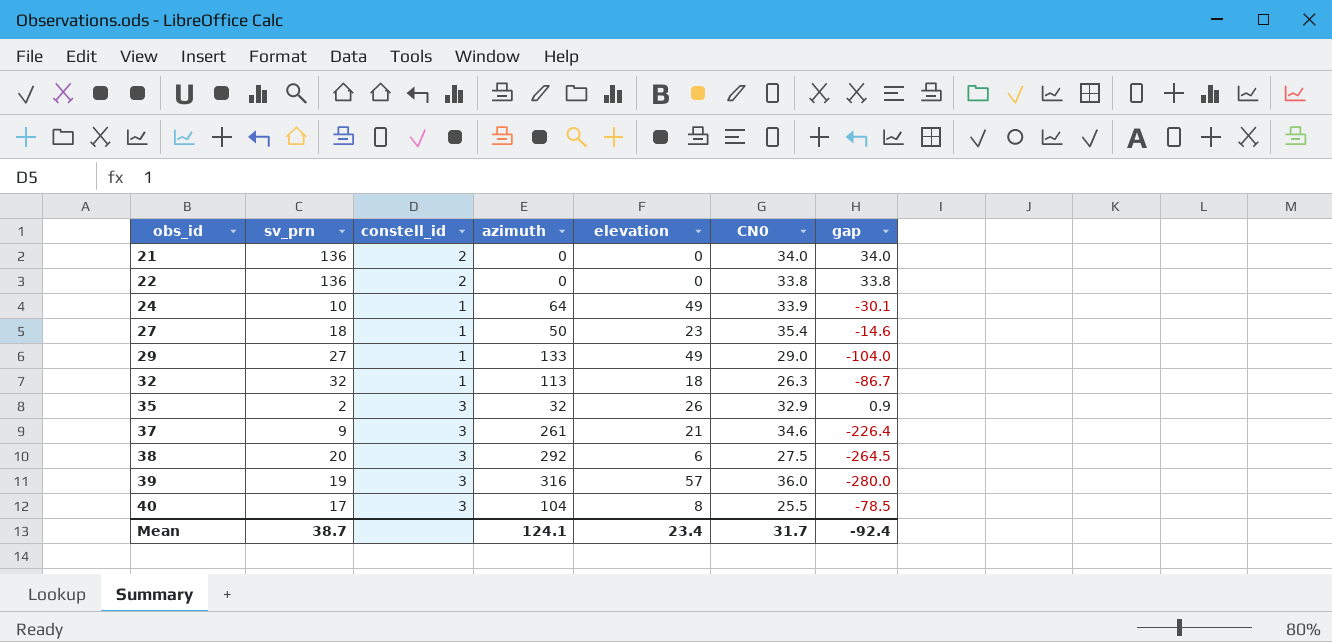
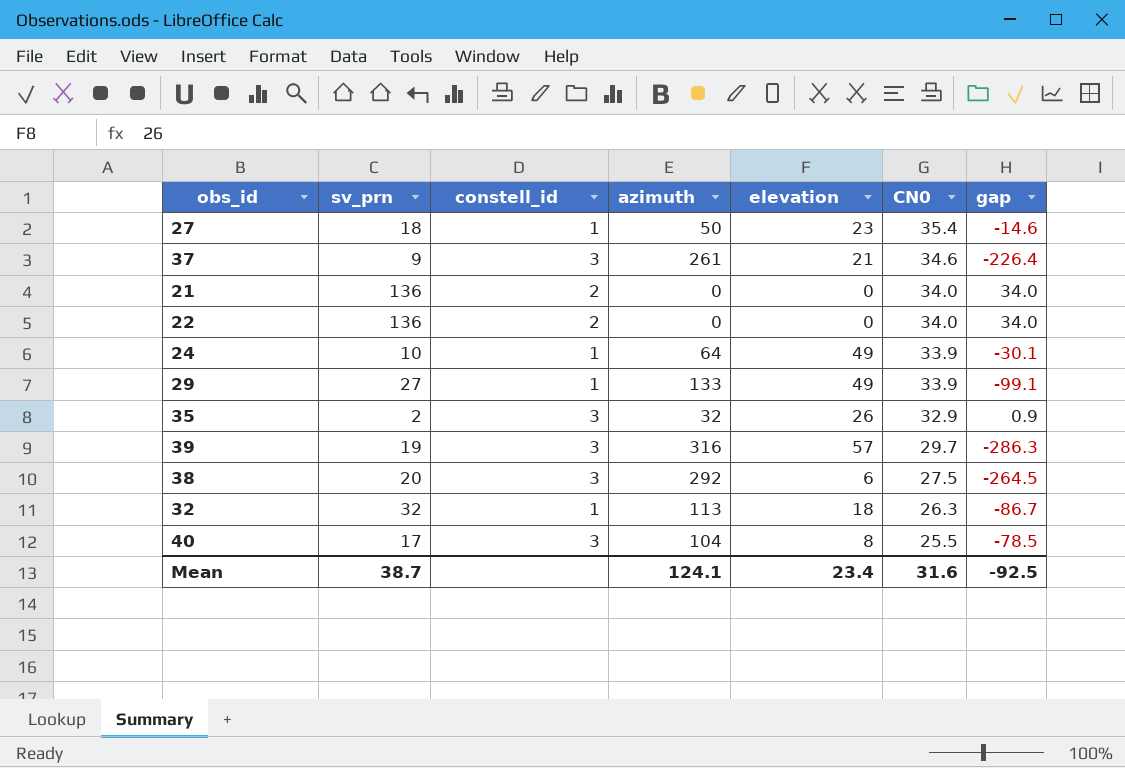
row order: obs_id ascending -> CN0 descending
22 | CN0: 33.8 -> 34.0
22 | gap: 33.8 -> 34.0
29 | CN0: 29.0 -> 33.9
29 | gap: -104.0 -> -99.1
39 | CN0: 36.0 -> 29.7
39 | gap: -280.0 -> -286.3
Mean | CN0: 31.7 -> 31.6
Mean | gap: -92.4 -> -92.5

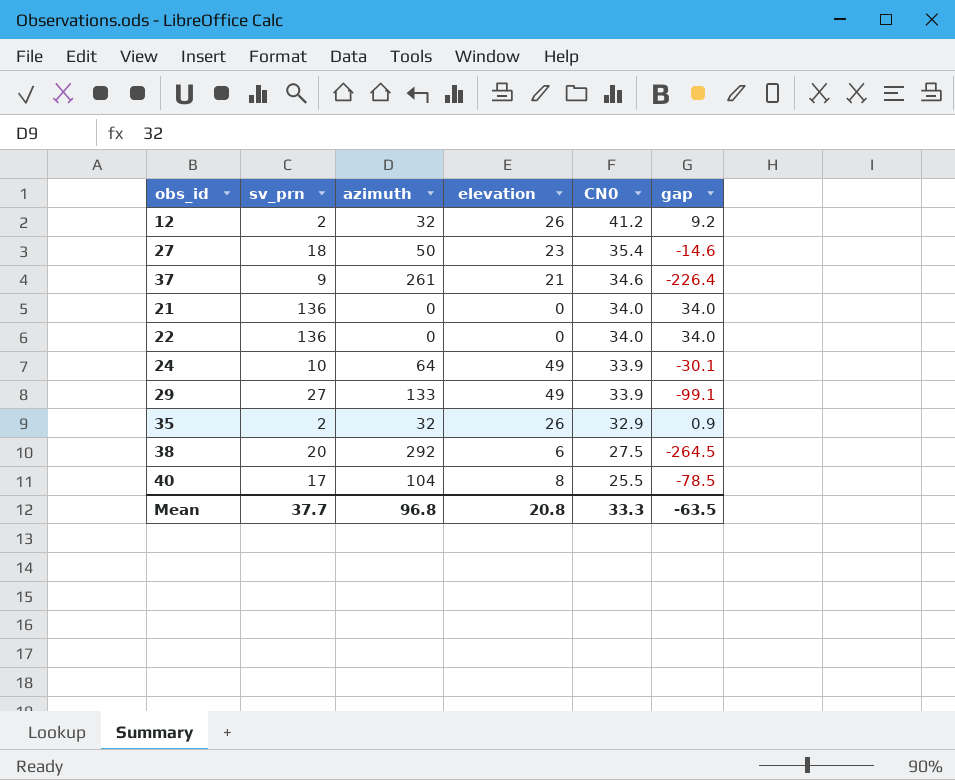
column constell_id | position: 3 -> none
row 39: 19 | 3 | 316 | 57 | 29.7 | -286.3 -> none
row 32: 32 | 1 | 113 | 18 | 26.3 | -86.7 -> none
row 12: none -> 2 | 32 | 26 | 41.2 | 9.2
Mean | sv_prn: 38.7 -> 37.7
Mean | azimuth: 124.1 -> 96.8
Mean | elevation: 23.4 -> 20.8
Mean | CN0: 31.6 -> 33.3
Mean | gap: -92.5 -> -63.5

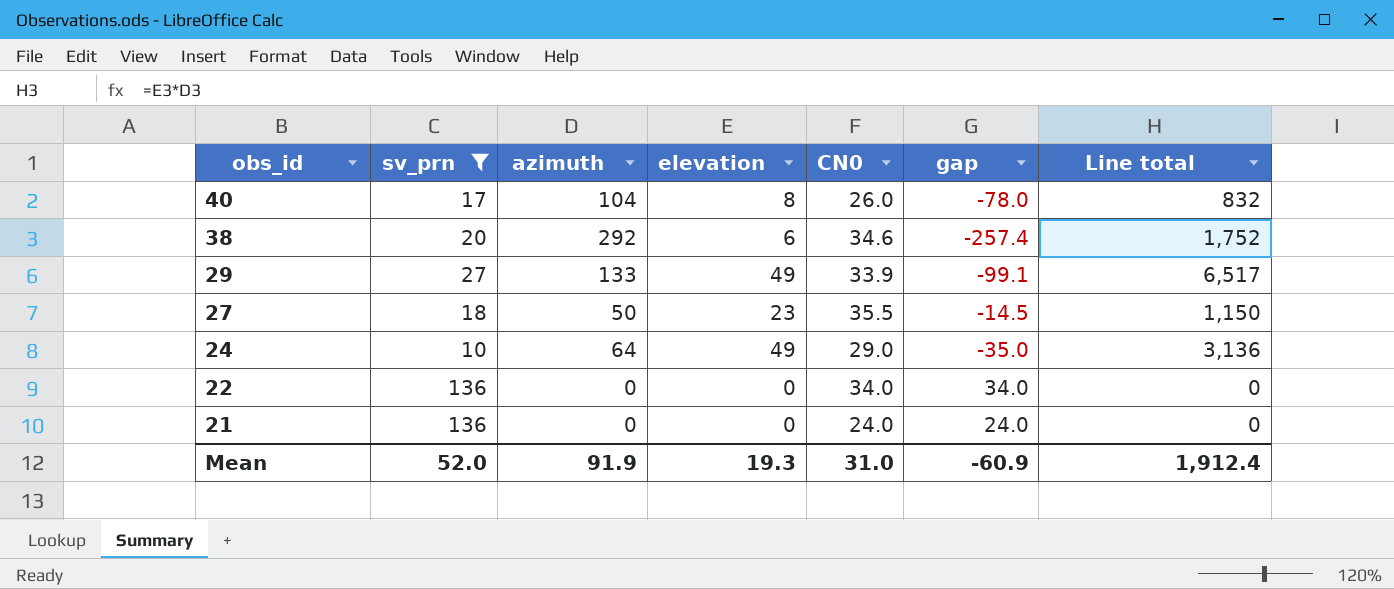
filter: none -> sv_prn >= 10
row order: CN0 descending -> obs_id descending
column Line total | formula: none -> [azimuth] * [elevation]
40 | CN0: 25.5 -> 26.0
40 | gap: -78.5 -> -78.0
38 | CN0: 27.5 -> 34.6
38 | gap: -264.5 -> -257.4
27 | CN0: 35.4 -> 35.5
27 | gap: -14.6 -> -14.5
24 | CN0: 33.9 -> 29.0
24 | gap: -30.1 -> -35.0
21 | CN0: 34.0 -> 24.0
21 | gap: 34.0 -> 24.0
Mean | sv_prn: 37.7 -> 52.0
Mean | azimuth: 96.8 -> 91.9
Mean | elevation: 20.8 -> 19.3
Mean | CN0: 33.3 -> 31.0
Mean | gap: -63.5 -> -60.9

